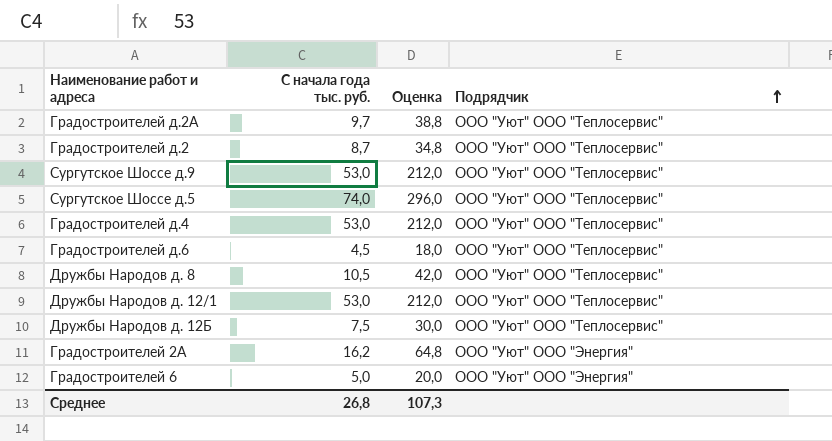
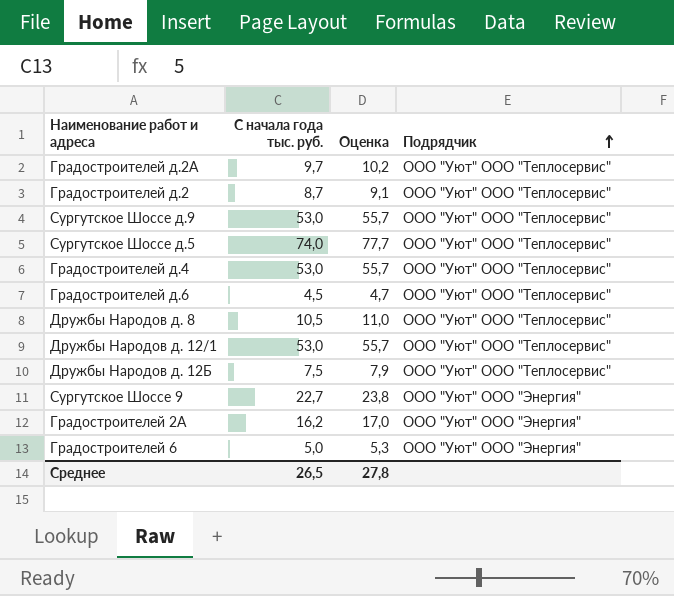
column Оценка | formula: [С начала года тыс. руб.] * 4 -> [С начала года тыс. руб.] * 1,05
row Сургутское Шоссе 9: none -> 22,7 | 23,8 | ООО "Уют" ООО "Энергия"
Среднее | С начала года тыс. руб.: 26,8 -> 26,5
Среднее | Оценка: 107,3 -> 27,8

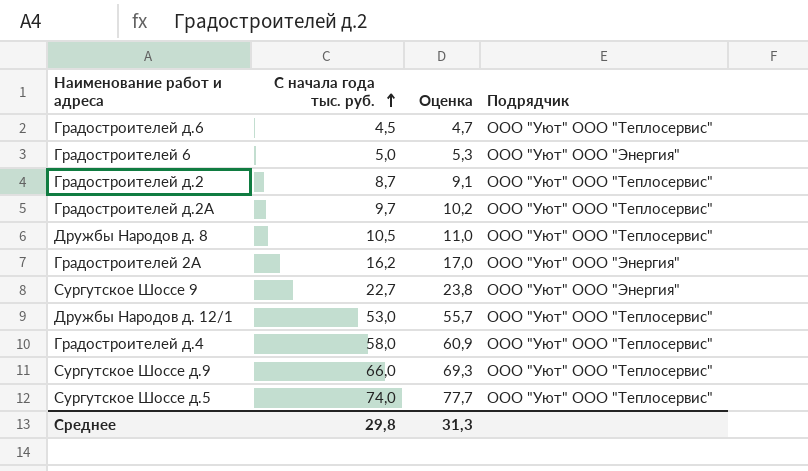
row order: Подрядчик ascending -> С начала года тыс. руб. ascending
row Дружбы Народов д. 12Б: 7,5 | 7,9 | ООО "Уют" ООО "Теплосервис" -> none
Градостроителей д.4 | С начала года тыс. руб.: 53,0 -> 58,0
Градостроителей д.4 | Оценка: 55,7 -> 60,9
Сургутское Шоссе д.9 | С начала года тыс. руб.: 53,0 -> 66,0
Сургутское Шоссе д.9 | Оценка: 55,7 -> 69,3
Среднее | С начала года тыс. руб.: 26,5 -> 29,8
Среднее | Оценка: 27,8 -> 31,3

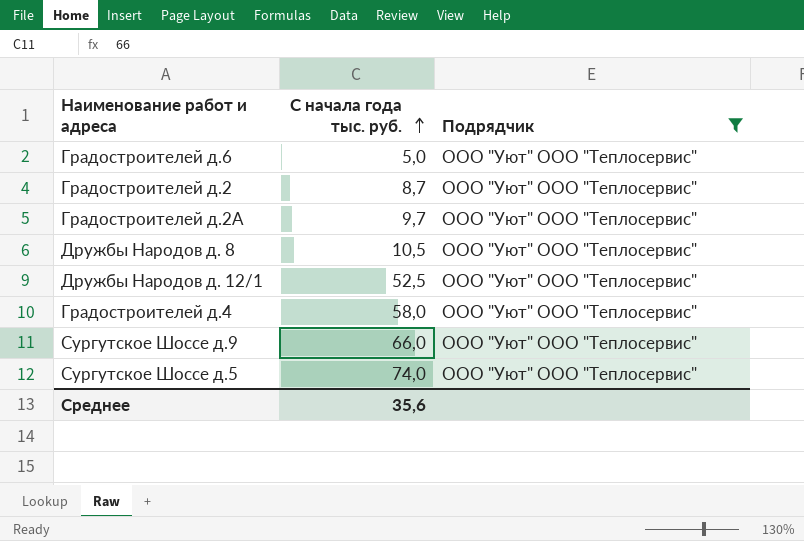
filter: none -> Подрядчик = ООО "Уют" ООО "Теплосервис"
column Оценка | formula: [С начала года тыс. руб.] * 1,05 -> none
Градостроителей д.6 | С начала года тыс. руб.: 4,5 -> 5,0
Дружбы Народов д. 12/1 | С начала года тыс. руб.: 53,0 -> 52,5
Среднее | С начала года тыс. руб.: 29,8 -> 35,6

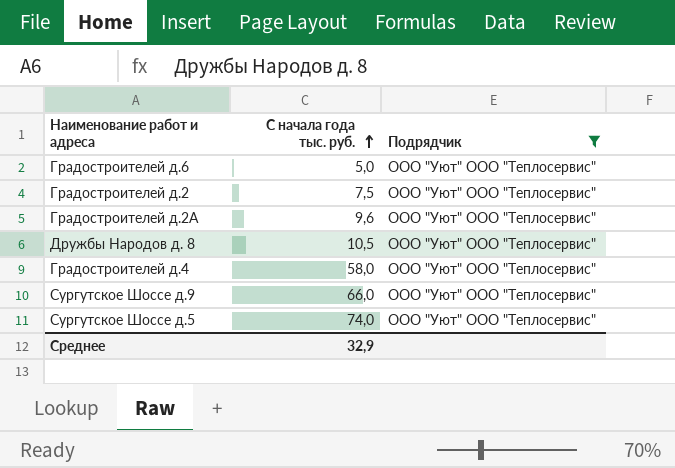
row Дружбы Народов д. 12/1: 52,5 | ООО "Уют" ООО "Теплосервис" -> none
Градостроителей д.2 | С начала года тыс. руб.: 8,7 -> 7,5
Градостроителей д.2А | С начала года тыс. руб.: 9,7 -> 9,6
Среднее | С начала года тыс. руб.: 35,6 -> 32,9

